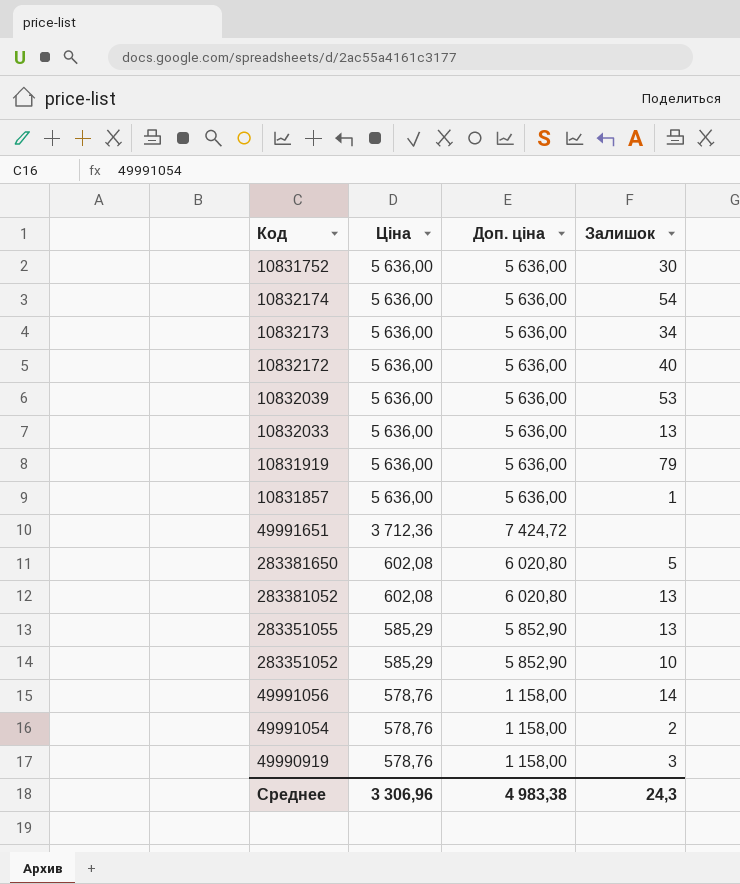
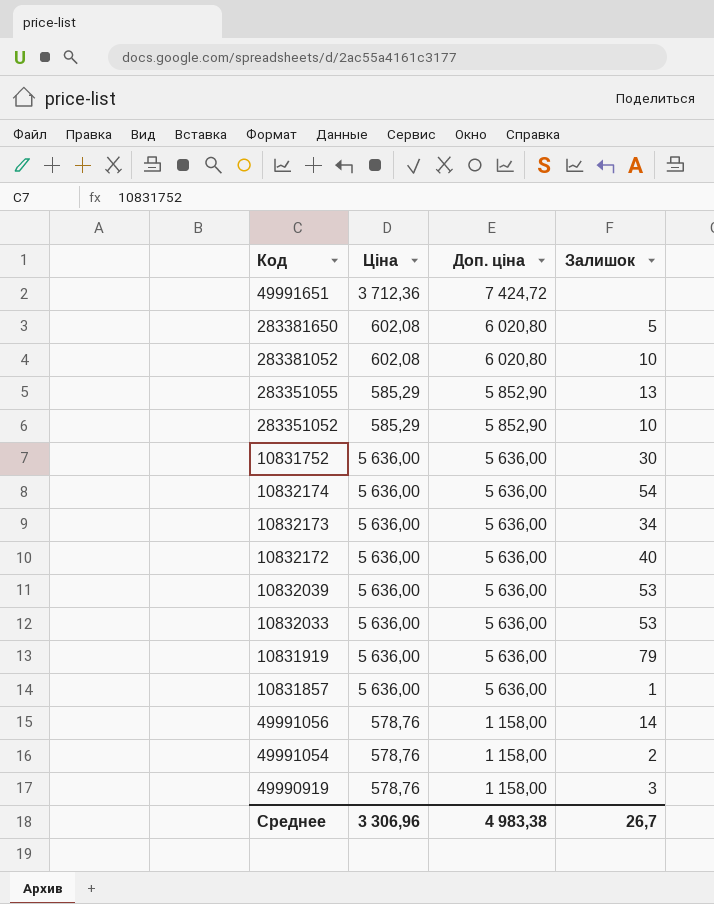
row order: Ціна descending -> Доп. ціна descending
283381052 | Залишок: 13 -> 10
10832033 | Залишок: 13 -> 53
Среднее | Залишок: 24,3 -> 26,7

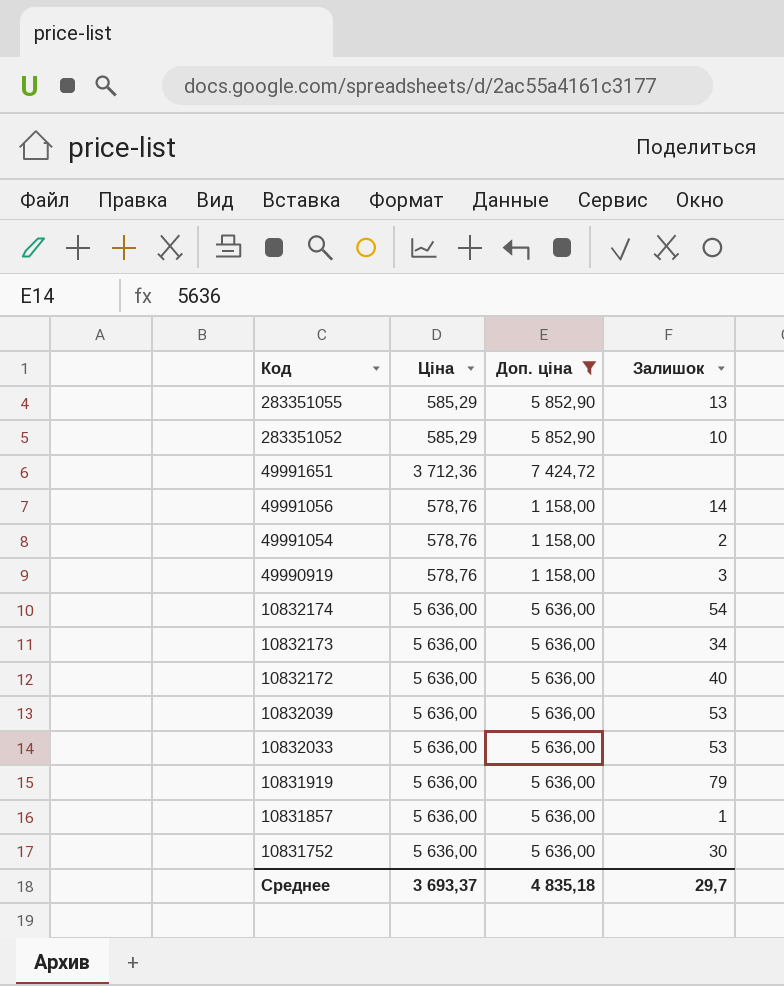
filter: none -> Доп. ціна != 6 020,80
row order: Доп. ціна descending -> Код descending
Среднее | Ціна: 3 306,96 -> 3 693,37
Среднее | Доп. ціна: 4 983,38 -> 4 835,18
Среднее | Залишок: 26,7 -> 29,7

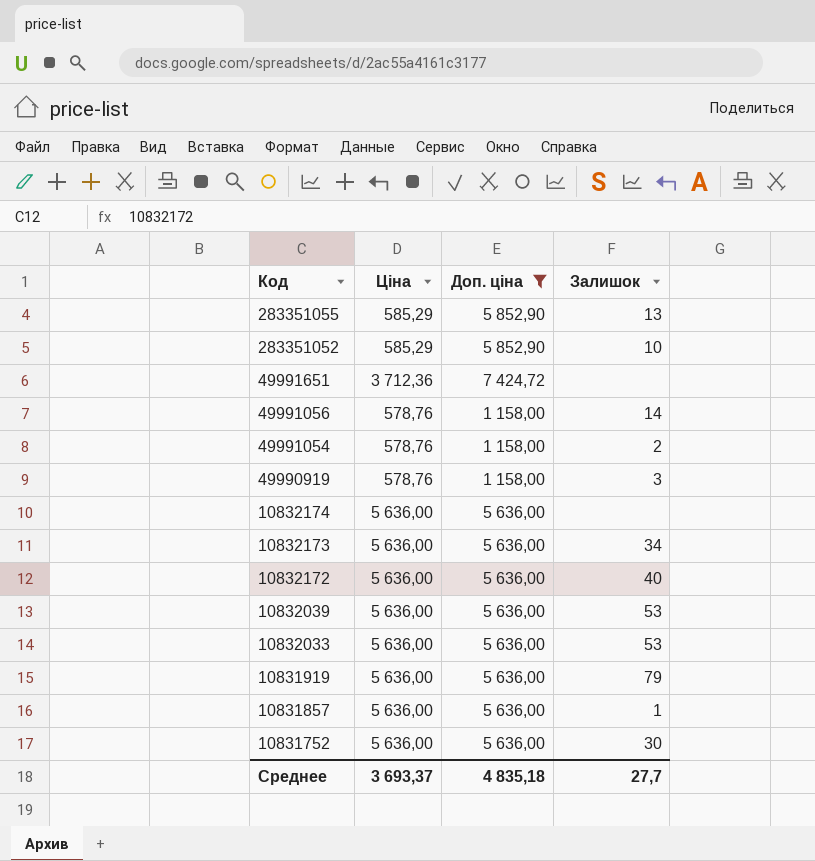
10832174 | Залишок: 54 -> none
Среднее | Залишок: 29,7 -> 27,7

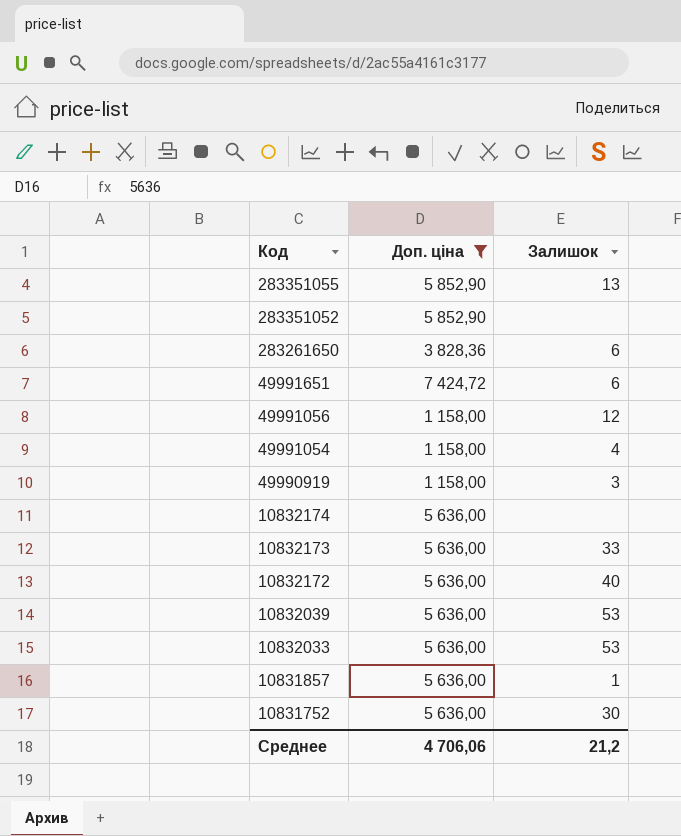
column Ціна | position: 2 -> none
row 10831919: 5 636,00 | 5 636,00 | 79 -> none
283351052 | Залишок: 10 -> none
row 283261650: none -> 3 828,36 | 6
49991651 | Залишок: none -> 6
49991056 | Залишок: 14 -> 12
49991054 | Залишок: 2 -> 4
10832173 | Залишок: 34 -> 33
Среднее | Доп. ціна: 4 835,18 -> 4 706,06
Среднее | Залишок: 27,7 -> 21,2

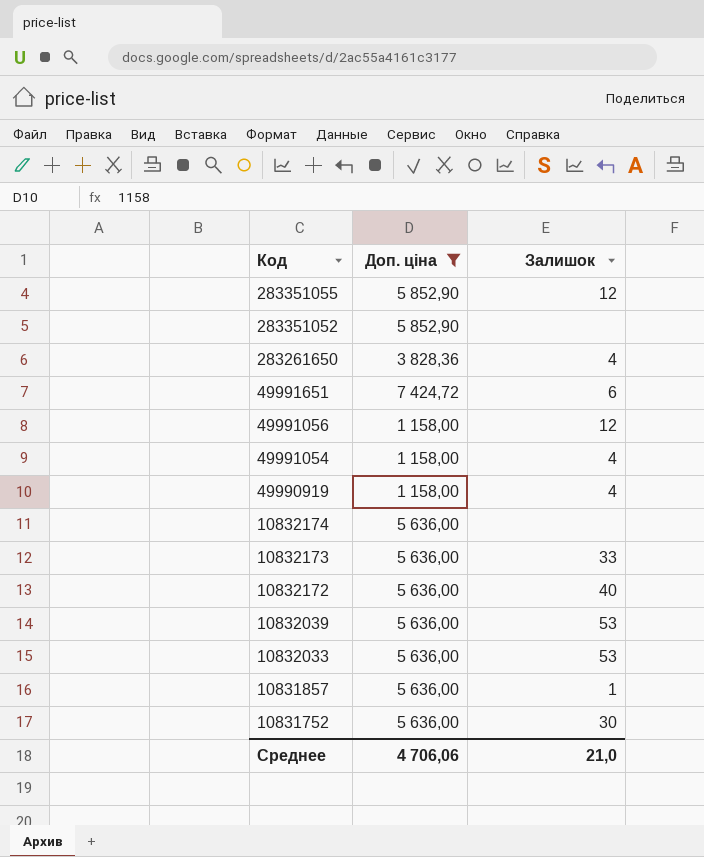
283351055 | Залишок: 13 -> 12
283261650 | Залишок: 6 -> 4
49990919 | Залишок: 3 -> 4
Среднее | Залишок: 21,2 -> 21,0

